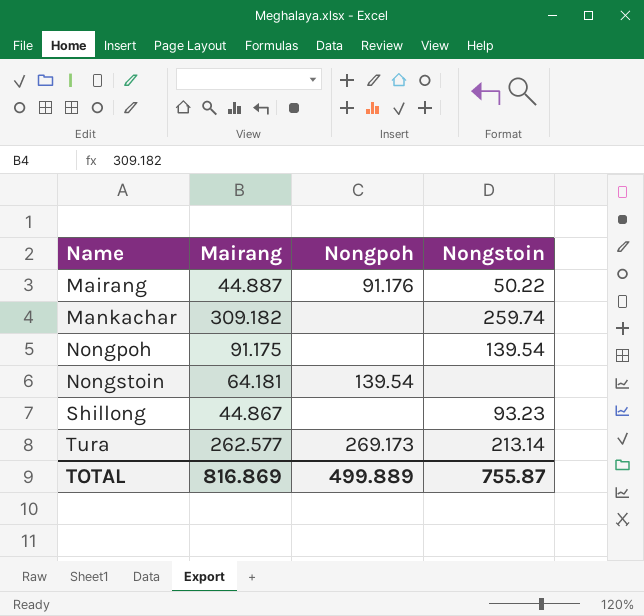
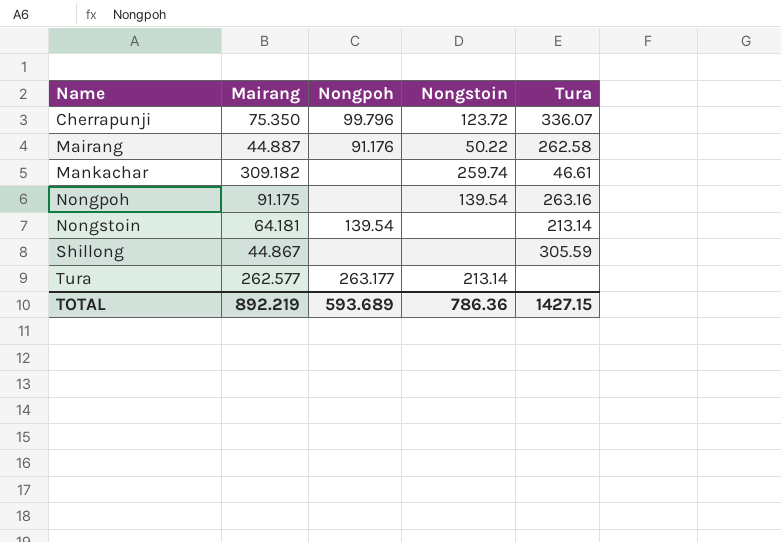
column Tura | position: none -> 5
row Cherrapunji: none -> 75.350 | 99.796 | 123.72 | 336.07
Shillong | Nongstoin: 93.23 -> none
Tura | Nongpoh: 269.173 -> 263.177
TOTAL | Mairang: 816.869 -> 892.219
TOTAL | Nongpoh: 499.889 -> 593.689
TOTAL | Nongstoin: 755.87 -> 786.36

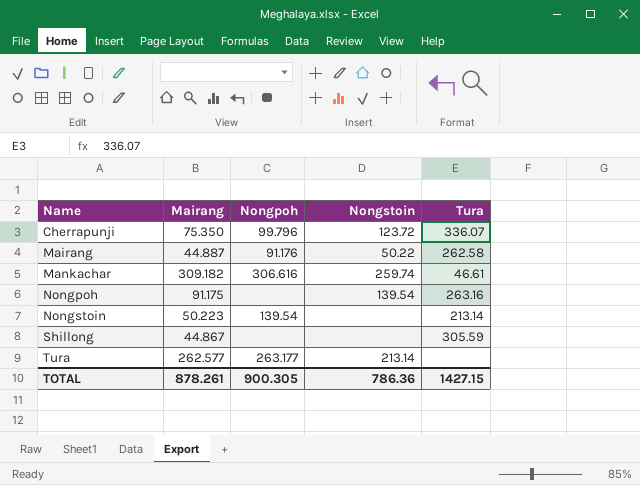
Mankachar | Nongpoh: none -> 306.616
Nongstoin | Mairang: 64.181 -> 50.223
TOTAL | Mairang: 892.219 -> 878.261
TOTAL | Nongpoh: 593.689 -> 900.305

